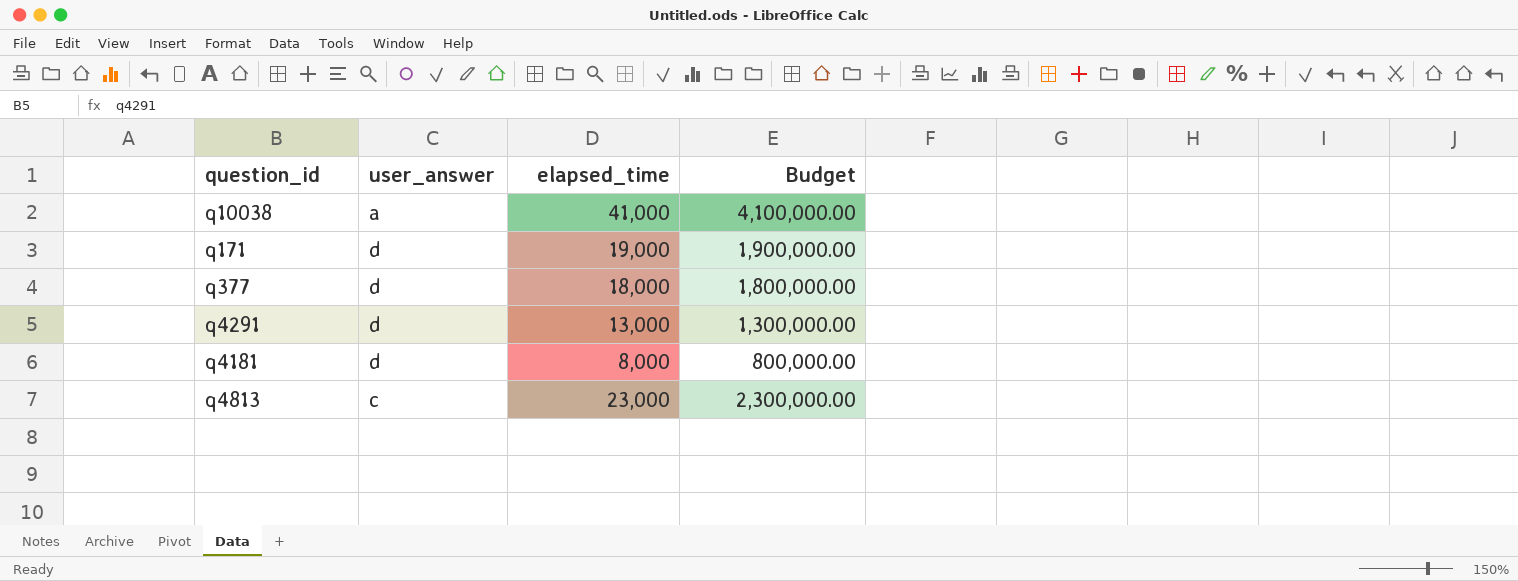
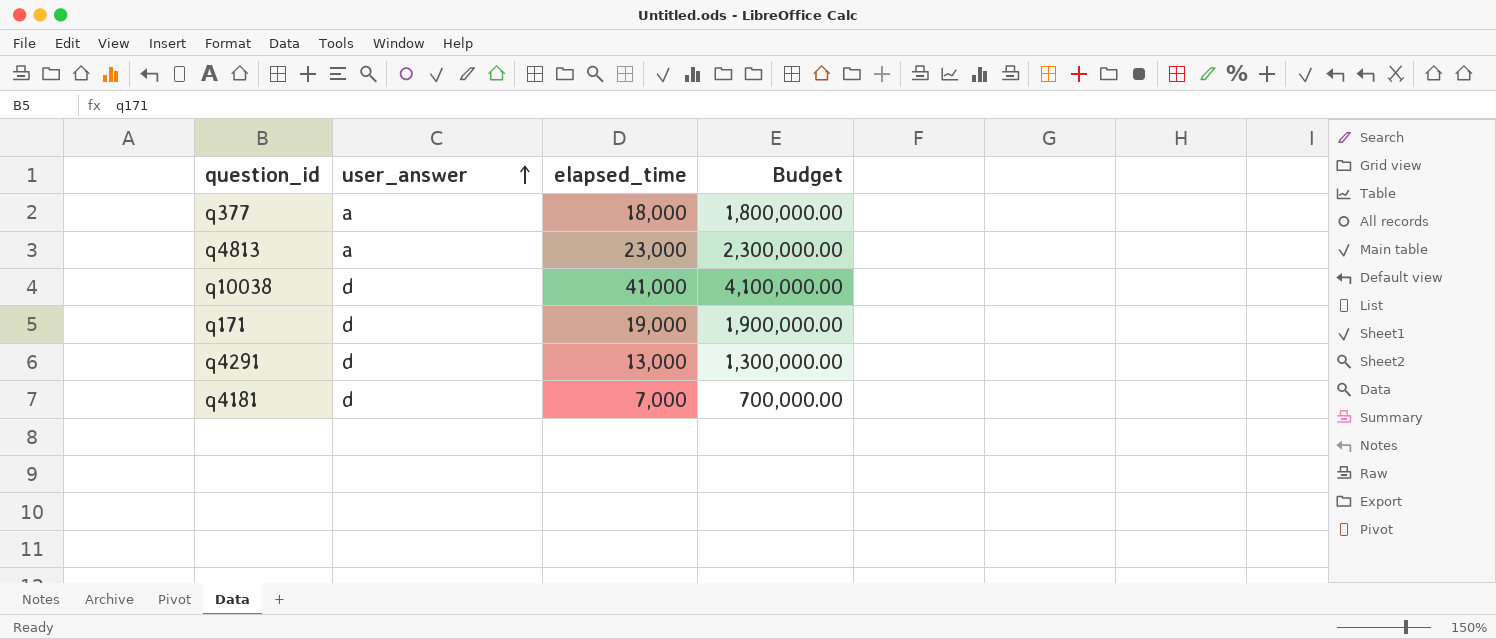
row order: none -> user_answer ascending
q377 | user_answer: d -> a
q4813 | user_answer: c -> a
q10038 | user_answer: a -> d
q4181 | elapsed_time: 8,000 -> 7,000
q4181 | Budget: 800,000.00 -> 700,000.00

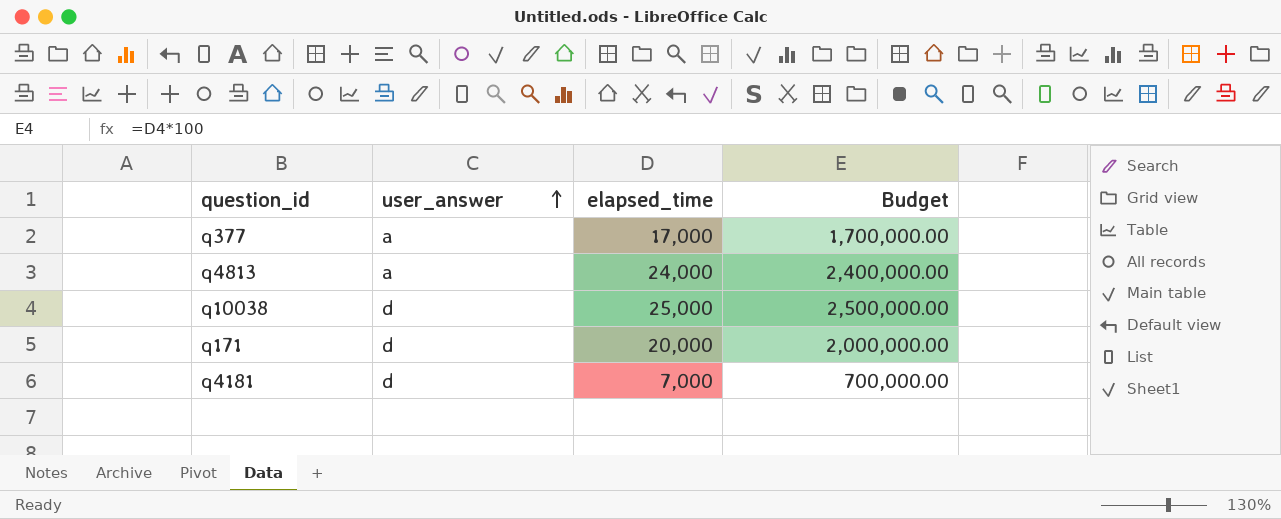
row q4291: d | 13,000 | 1,300,000.00 -> none
q377 | elapsed_time: 18,000 -> 17,000
q377 | Budget: 1,800,000.00 -> 1,700,000.00
q4813 | elapsed_time: 23,000 -> 24,000
q4813 | Budget: 2,300,000.00 -> 2,400,000.00
q10038 | elapsed_time: 41,000 -> 25,000
q10038 | Budget: 4,100,000.00 -> 2,500,000.00
q171 | elapsed_time: 19,000 -> 20,000
q171 | Budget: 1,900,000.00 -> 2,000,000.00

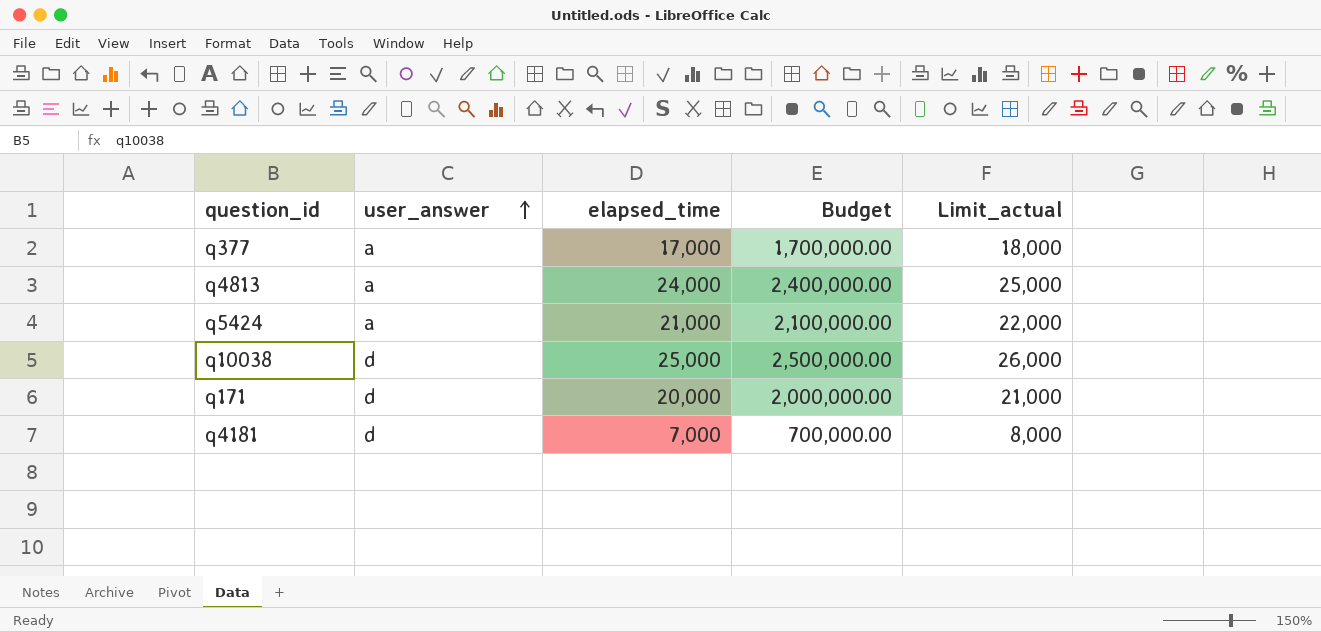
column Limit_actual | formula: none -> [elapsed_time] + 1000
row q5424: none -> a | 21,000 | 2,100,000.00 | 22,000

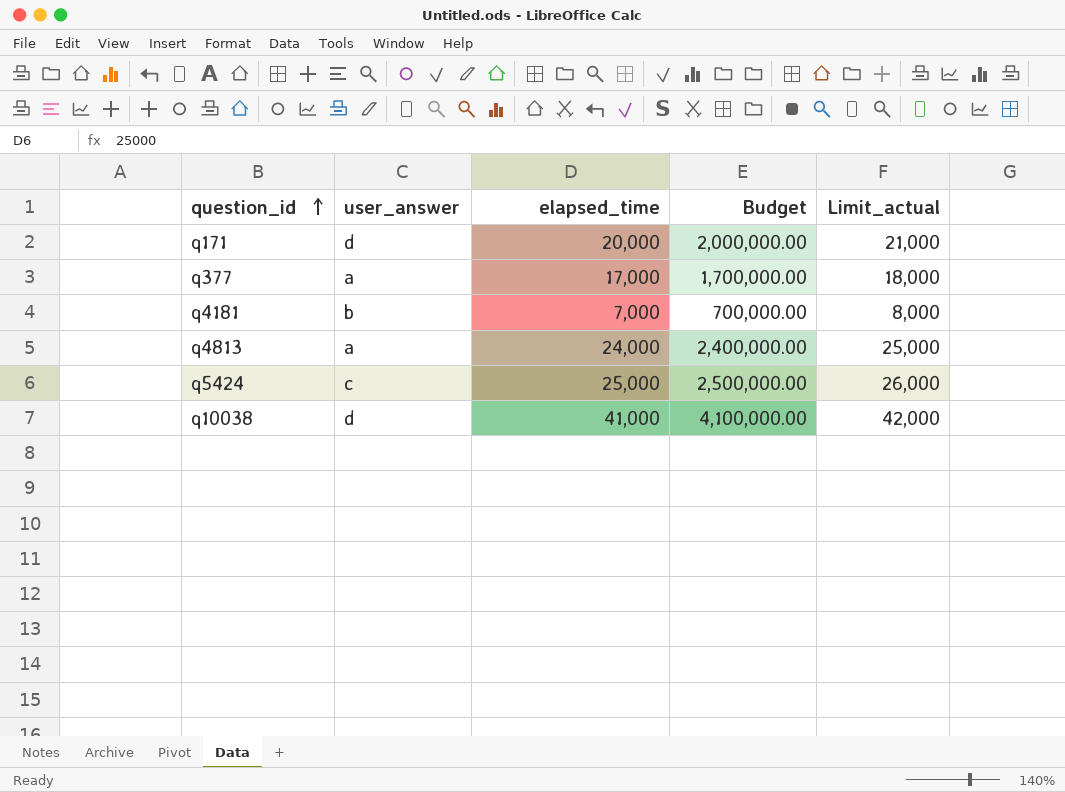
row order: user_answer ascending -> question_id ascending
q4181 | user_answer: d -> b
q5424 | user_answer: a -> c
q5424 | elapsed_time: 21,000 -> 25,000
q5424 | Budget: 2,100,000.00 -> 2,500,000.00
q5424 | Limit_actual: 22,000 -> 26,000
q10038 | elapsed_time: 25,000 -> 41,000
q10038 | Budget: 2,500,000.00 -> 4,100,000.00
q10038 | Limit_actual: 26,000 -> 42,000

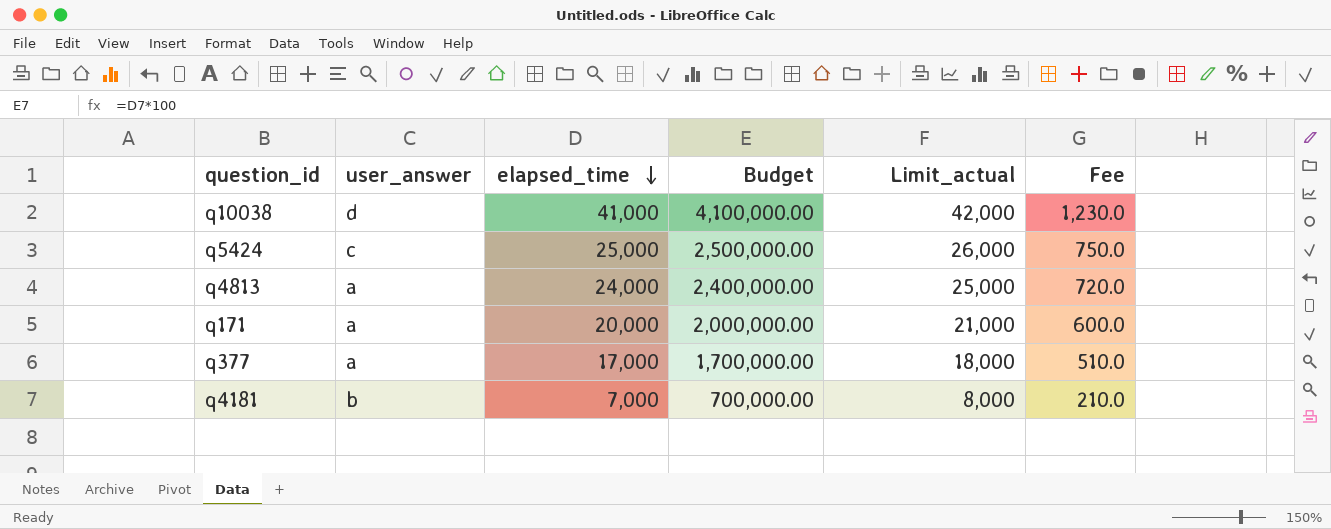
row order: question_id ascending -> elapsed_time descending
column Fee | formula: none -> [elapsed_time] * 0.03
q171 | user_answer: d -> a

